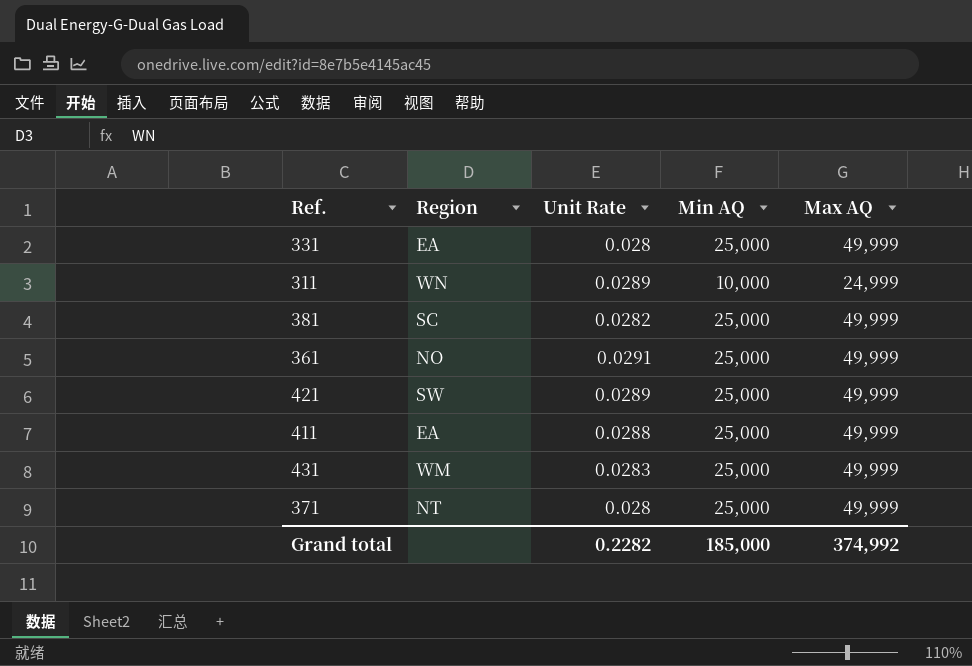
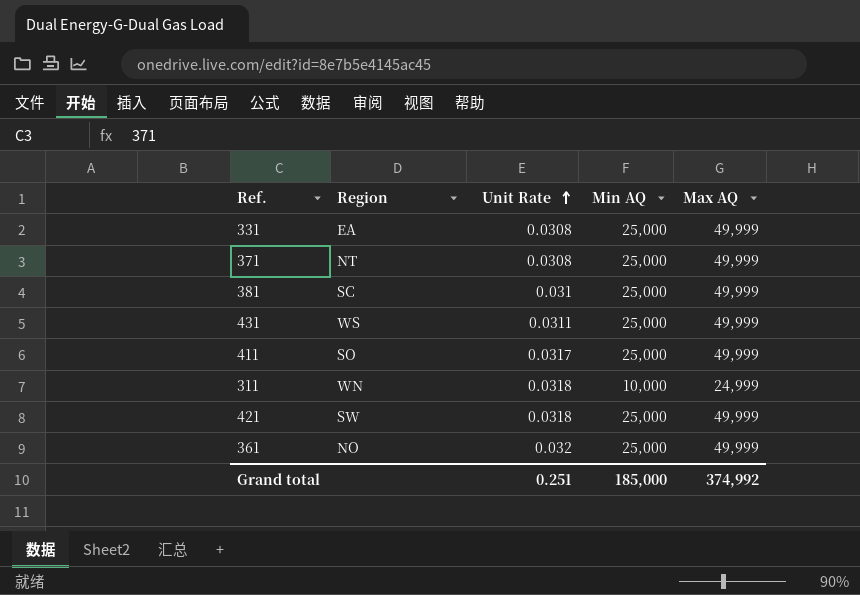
row order: none -> Unit Rate ascending
331 | Unit Rate: 0.028 -> 0.0308
371 | Unit Rate: 0.028 -> 0.0308
381 | Unit Rate: 0.0282 -> 0.031
431 | Region: WM -> WS
431 | Unit Rate: 0.0283 -> 0.0311
411 | Region: EA -> SO
411 | Unit Rate: 0.0288 -> 0.0317
311 | Unit Rate: 0.0289 -> 0.0318
421 | Unit Rate: 0.0289 -> 0.0318
361 | Unit Rate: 0.0291 -> 0.032
Grand total | Unit Rate: 0.2282 -> 0.251

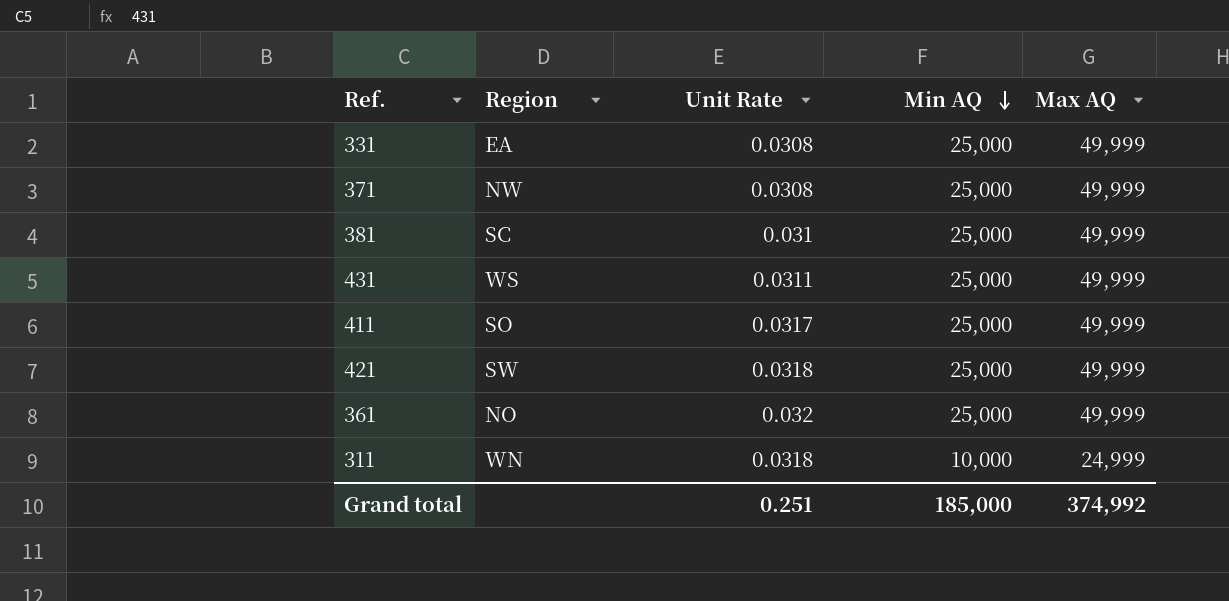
row order: Unit Rate ascending -> Min AQ descending
371 | Region: NT -> NW

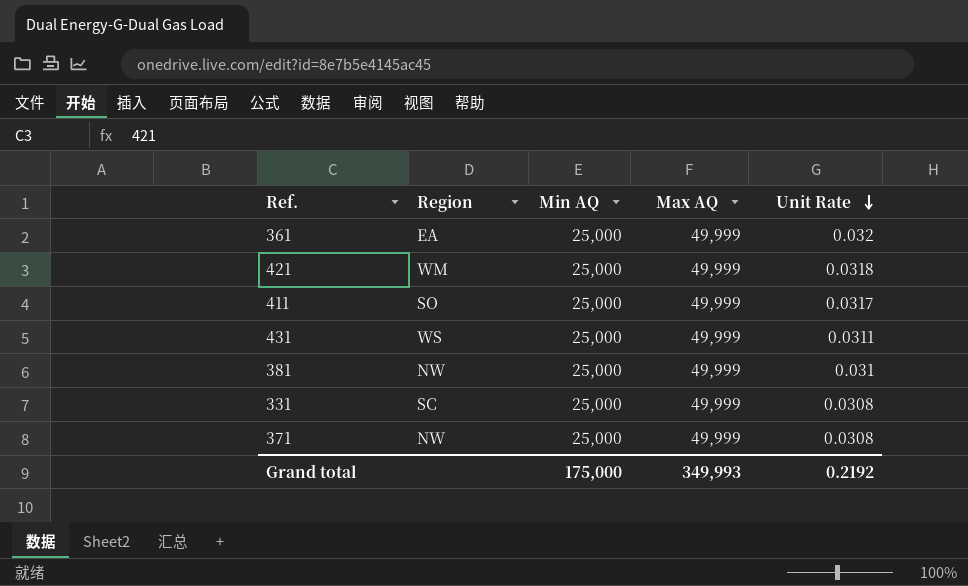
row order: Min AQ descending -> Unit Rate descending
column Unit Rate | position: 3 -> 5
row 311: WN | 0.0318 | 10,000 | 24,999 -> none
361 | Region: NO -> EA
421 | Region: SW -> WM
381 | Region: SC -> NW
331 | Region: EA -> SC
Grand total | Min AQ: 185,000 -> 175,000
Grand total | Max AQ: 374,992 -> 349,993
Grand total | Unit Rate: 0.251 -> 0.2192

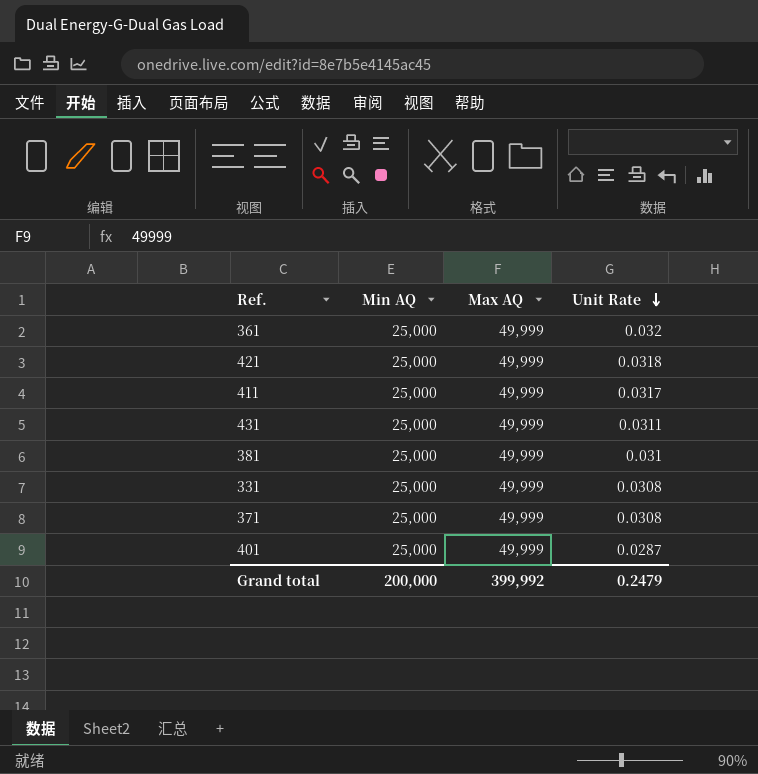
column Region | position: 2 -> none
row 401: none -> 25,000 | 49,999 | 0.0287
Grand total | Min AQ: 175,000 -> 200,000
Grand total | Max AQ: 349,993 -> 399,992
Grand total | Unit Rate: 0.2192 -> 0.2479

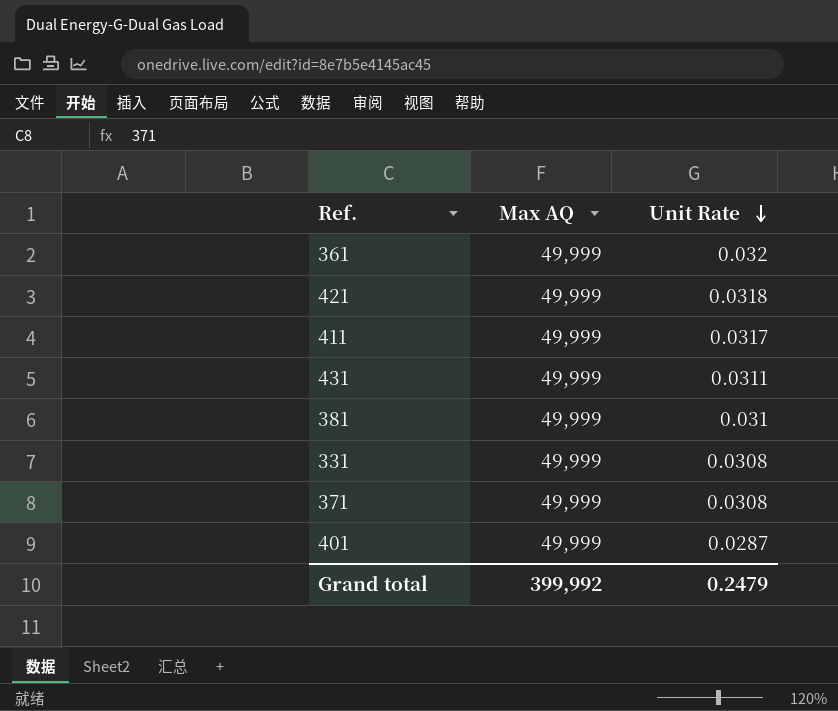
column Min AQ | position: 2 -> none

